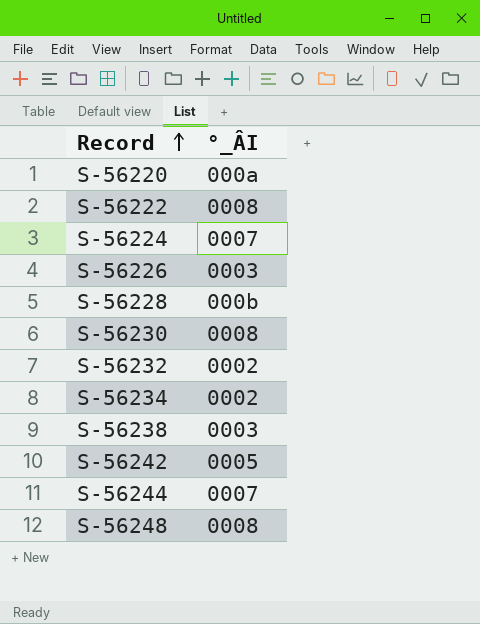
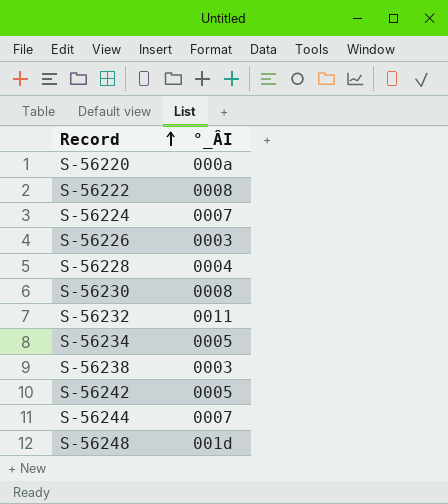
S-56228 | °_ÂI: 000b -> 0004
S-56232 | °_ÂI: 0002 -> 0011
S-56234 | °_ÂI: 0002 -> 0005
S-56248 | °_ÂI: 0008 -> 001d

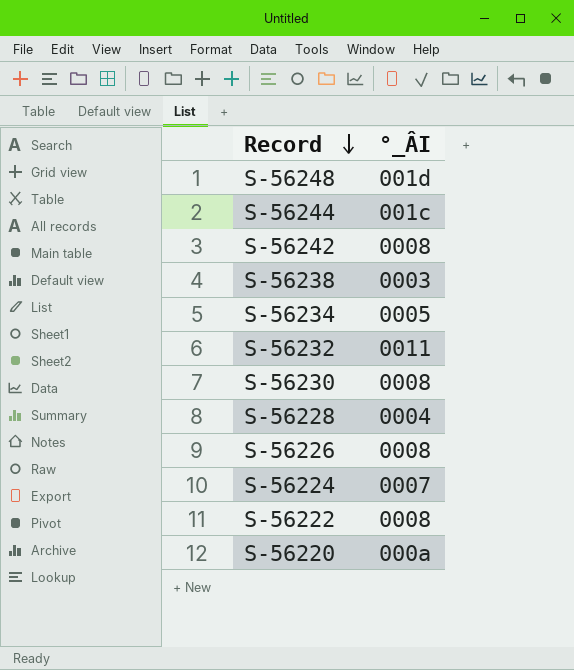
row order: Record ascending -> Record descending
S-56244 | °_ÂI: 0007 -> 001c
S-56242 | °_ÂI: 0005 -> 0008
S-56226 | °_ÂI: 0003 -> 0008

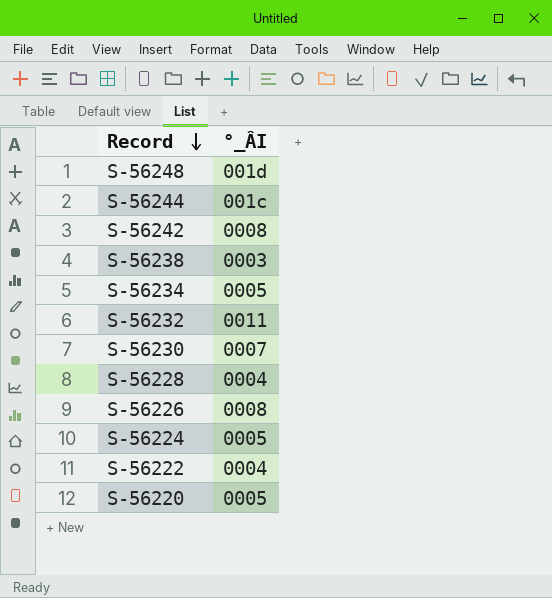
S-56230 | °_ÂI: 0008 -> 0007
S-56224 | °_ÂI: 0007 -> 0005
S-56222 | °_ÂI: 0008 -> 0004
S-56220 | °_ÂI: 000a -> 0005

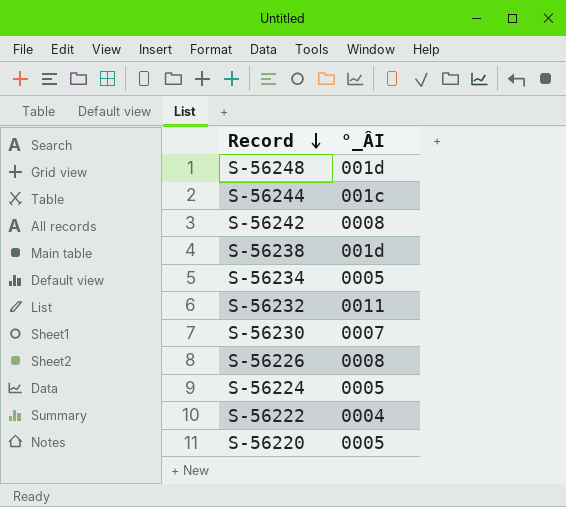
row S-56228: 0004 -> none
S-56238 | °_ÂI: 0003 -> 001d

